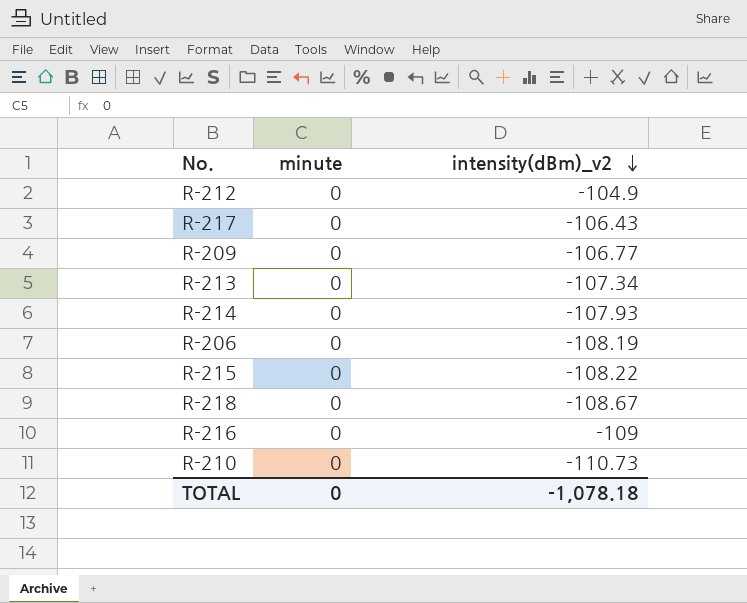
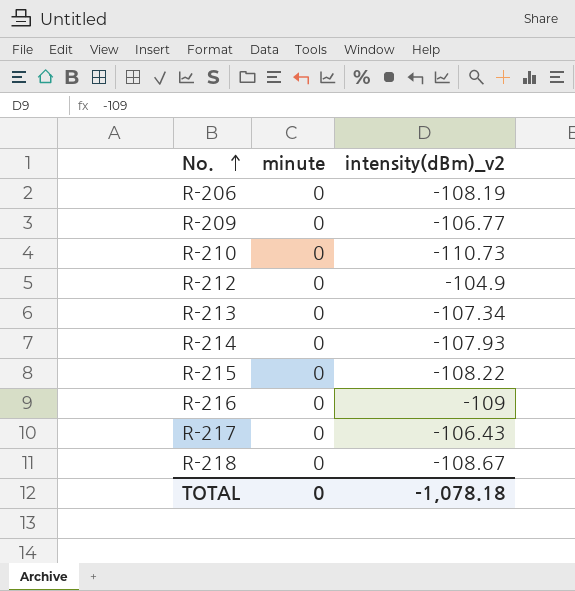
row order: intensity(dBm)_v2 descending -> No. ascending

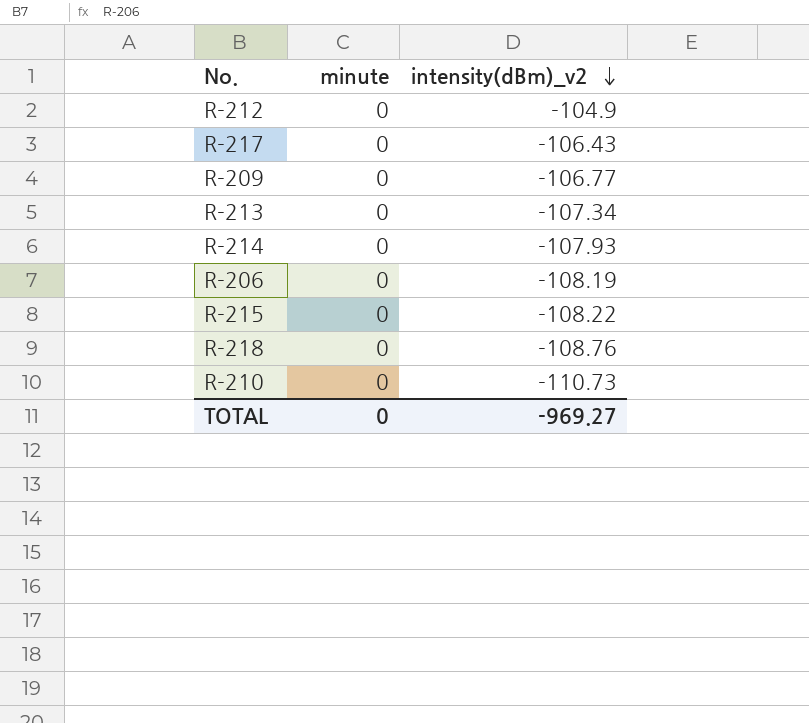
row order: No. ascending -> intensity(dBm)_v2 descending
row R-216: 0 | -109 -> none
R-218 | intensity(dBm)_v2: -108.67 -> -108.76
TOTAL | intensity(dBm)_v2: -1,078.18 -> -969.27

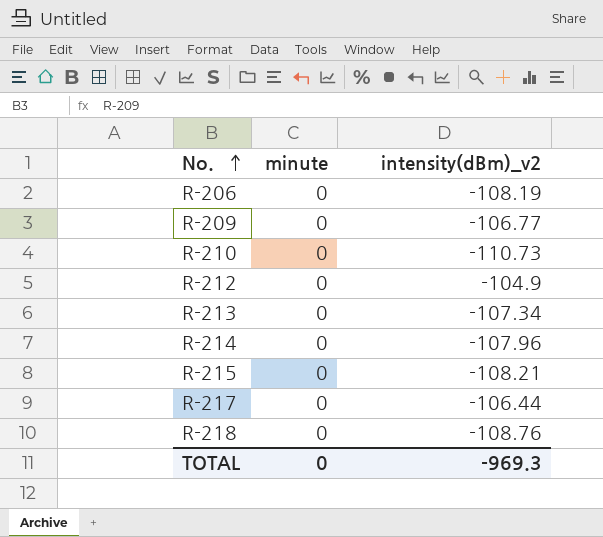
row order: intensity(dBm)_v2 descending -> No. ascending
R-214 | intensity(dBm)_v2: -107.93 -> -107.96
R-215 | intensity(dBm)_v2: -108.22 -> -108.21
R-217 | intensity(dBm)_v2: -106.43 -> -106.44
TOTAL | intensity(dBm)_v2: -969.27 -> -969.3

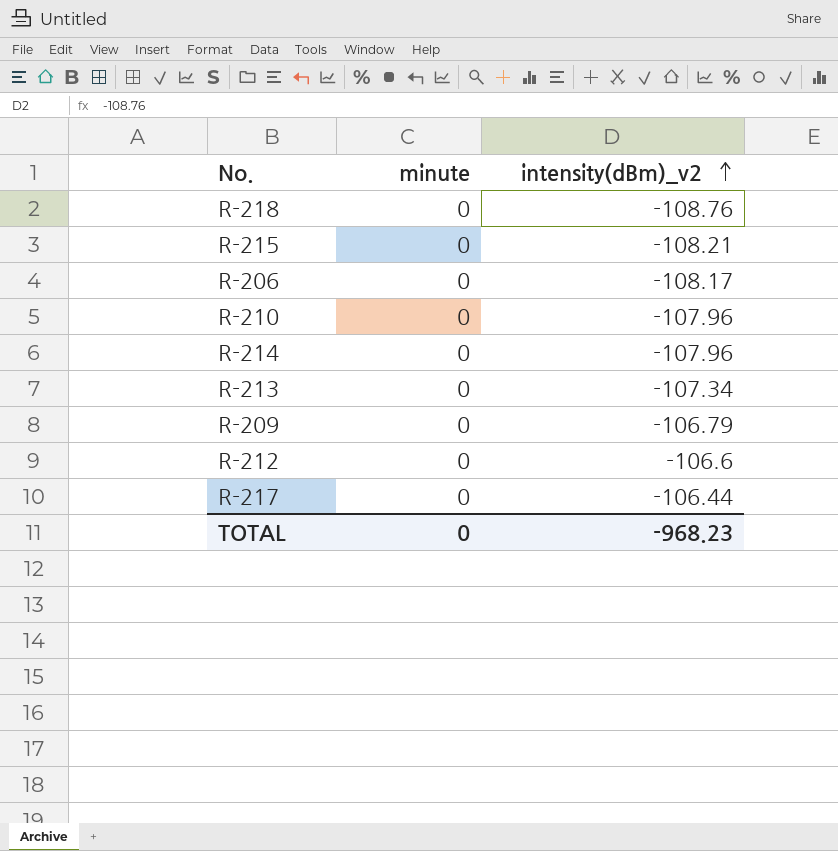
row order: No. ascending -> intensity(dBm)_v2 ascending
R-206 | intensity(dBm)_v2: -108.19 -> -108.17
R-210 | intensity(dBm)_v2: -110.73 -> -107.96
R-209 | intensity(dBm)_v2: -106.77 -> -106.79
R-212 | intensity(dBm)_v2: -104.9 -> -106.6
TOTAL | intensity(dBm)_v2: -969.3 -> -968.23

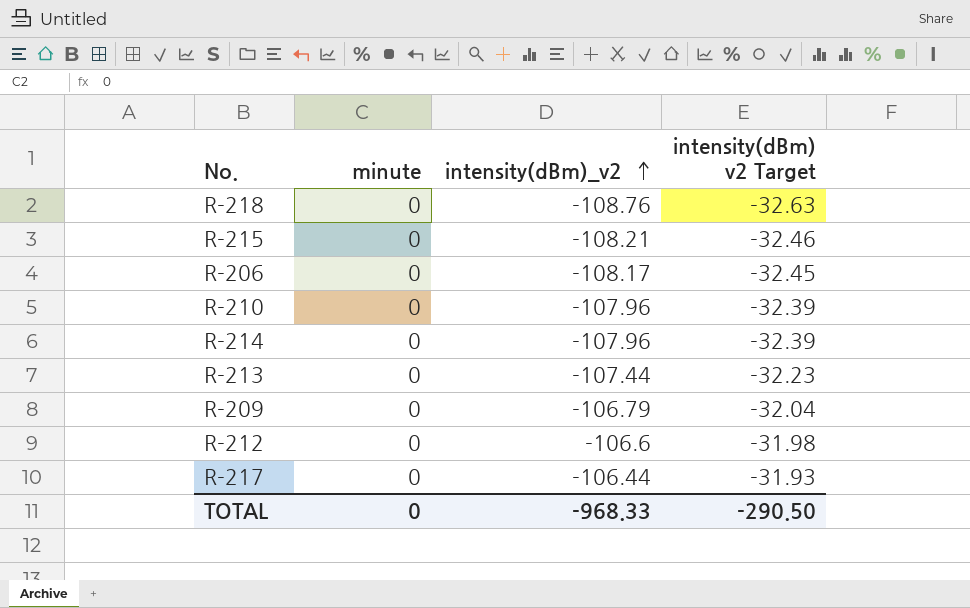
column intensity(dBm) v2 Target | formula: none -> [intensity(dBm)_v2] * 0.3
R-213 | intensity(dBm)_v2: -107.34 -> -107.44
TOTAL | intensity(dBm)_v2: -968.23 -> -968.33

